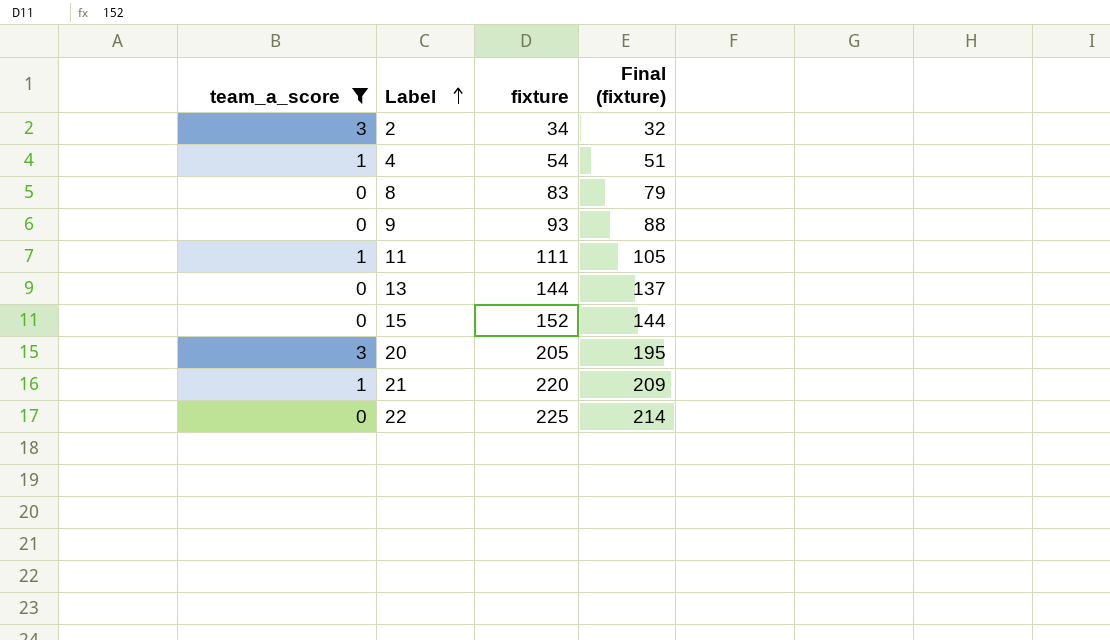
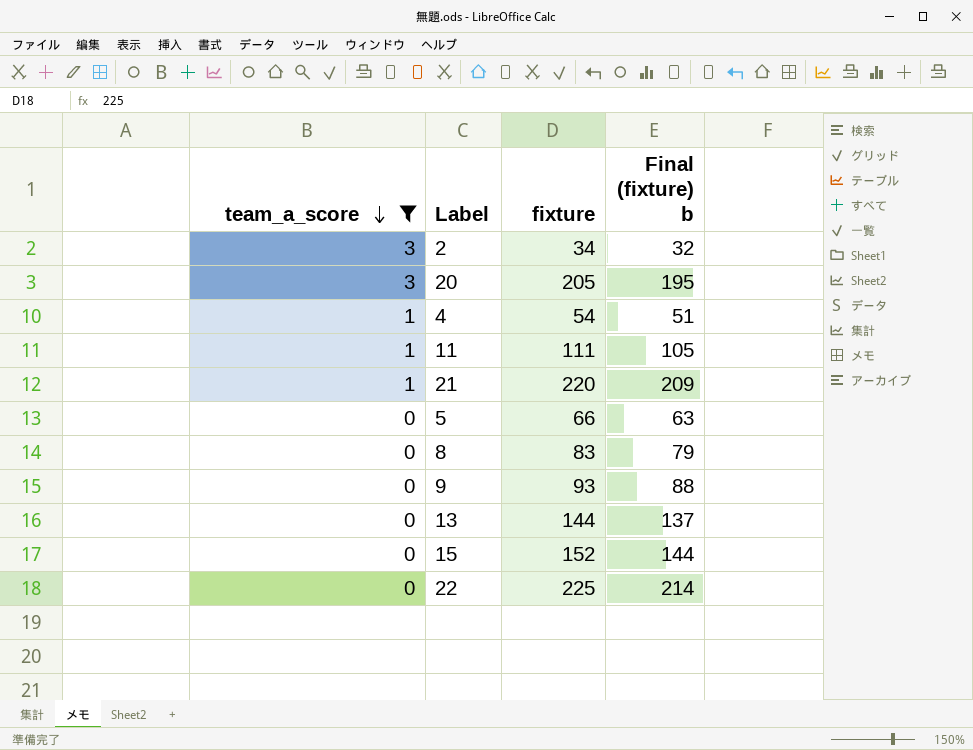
row order: Label ascending -> team_a_score descending
column name: Final (fixture) -> Final (fixture) b
row 5: none -> 0 | 66 | 63

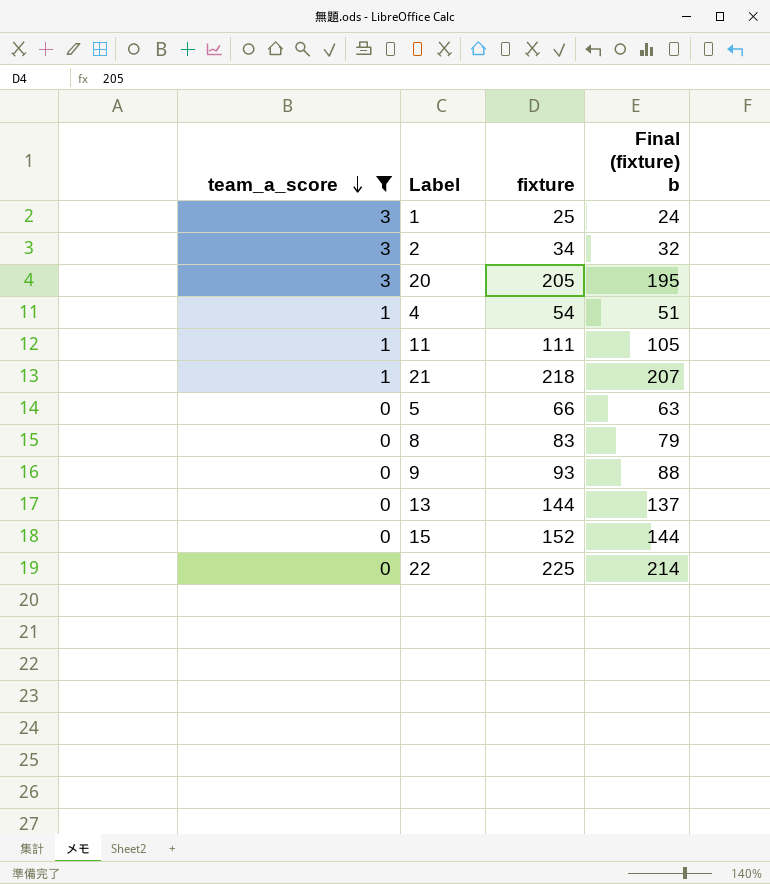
row 1: none -> 3 | 25 | 24
21 | fixture: 220 -> 218
21 | Final (fixture) b: 209 -> 207

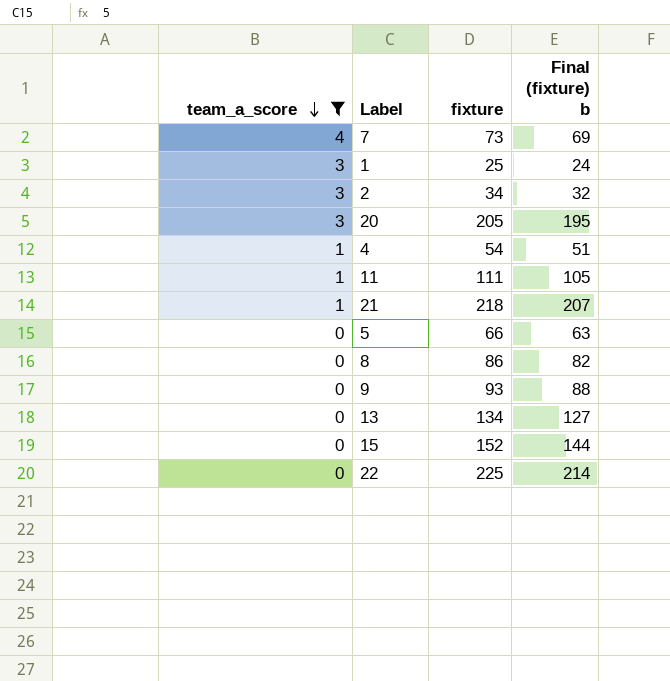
row 7: none -> 4 | 73 | 69
8 | fixture: 83 -> 86
8 | Final (fixture) b: 79 -> 82
13 | fixture: 144 -> 134
13 | Final (fixture) b: 137 -> 127

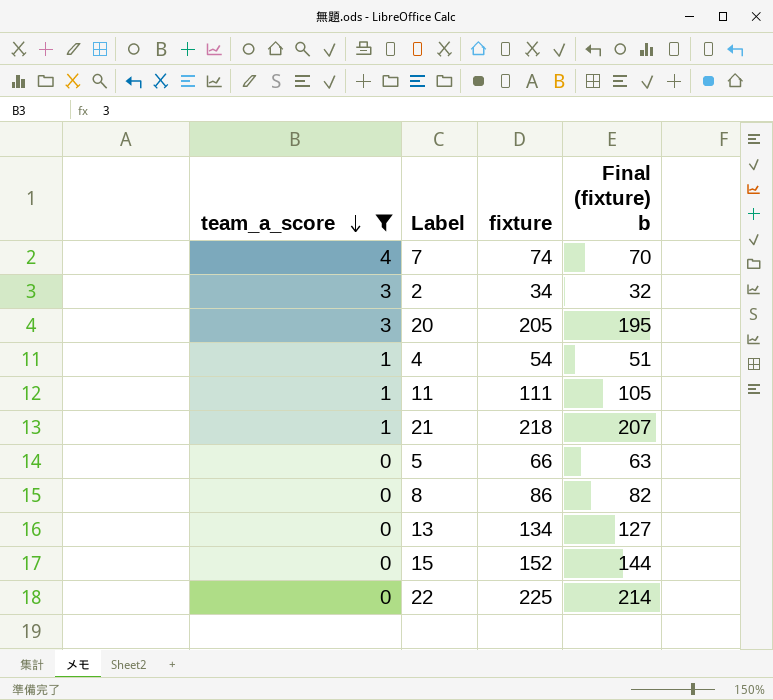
row 1: 3 | 25 | 24 -> none
row 9: 0 | 93 | 88 -> none
7 | fixture: 73 -> 74
7 | Final (fixture) b: 69 -> 70

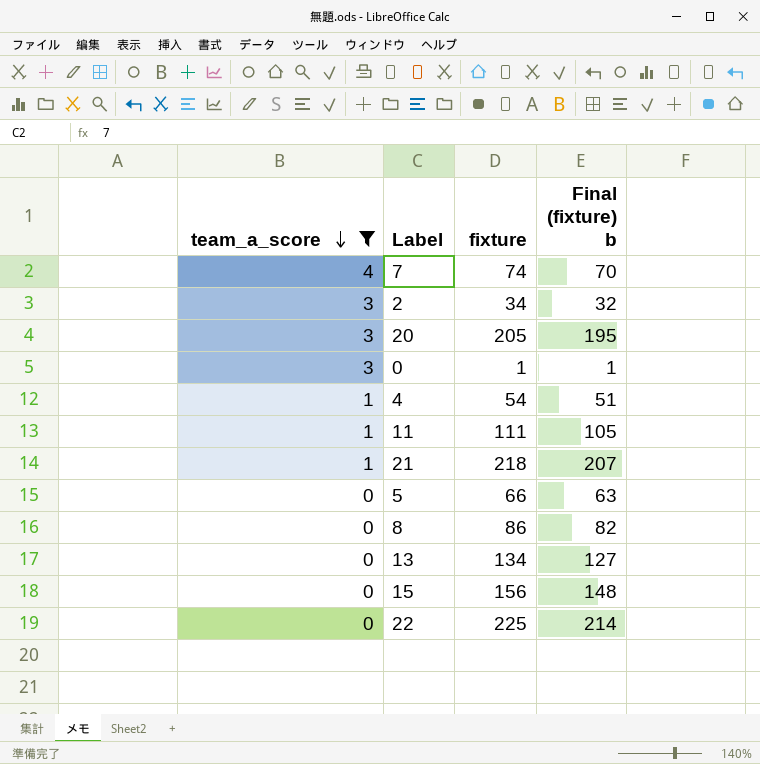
row 0: none -> 3 | 1 | 1
15 | fixture: 152 -> 156
15 | Final (fixture) b: 144 -> 148

